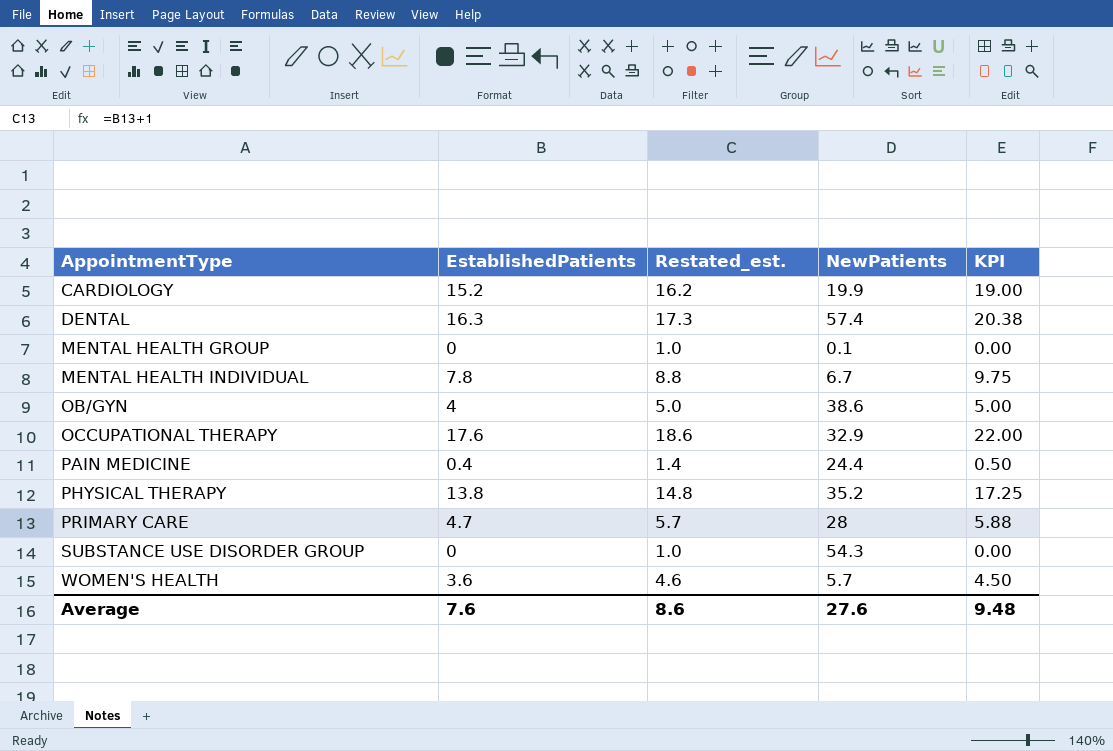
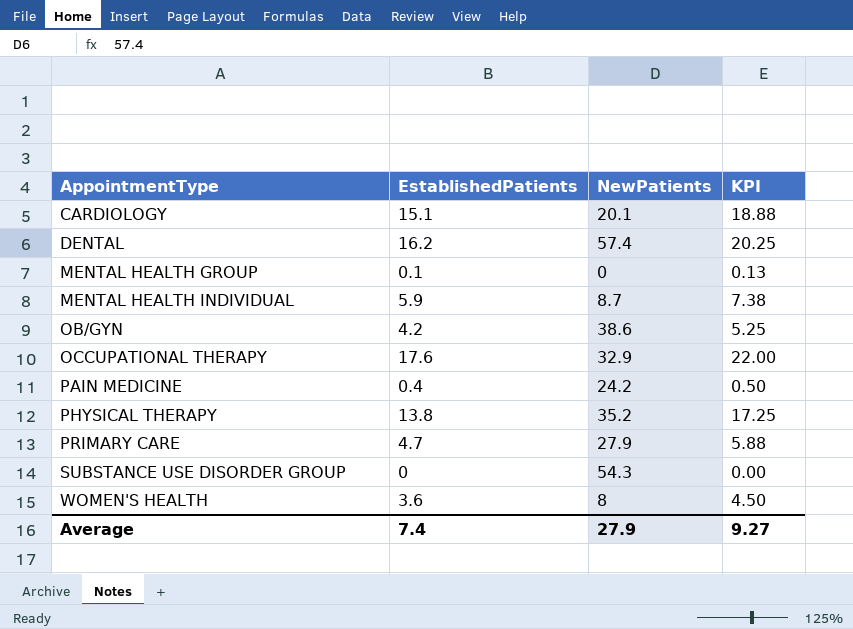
column Restated_est. | formula: [EstablishedPatients] + 1 -> none
CARDIOLOGY | EstablishedPatients: 15.2 -> 15.1
CARDIOLOGY | NewPatients: 19.9 -> 20.1
CARDIOLOGY | KPI: 19.00 -> 18.88
DENTAL | EstablishedPatients: 16.3 -> 16.2
DENTAL | KPI: 20.38 -> 20.25
MENTAL HEALTH GROUP | EstablishedPatients: 0 -> 0.1
MENTAL HEALTH GROUP | NewPatients: 0.1 -> 0
MENTAL HEALTH GROUP | KPI: 0.00 -> 0.13
MENTAL HEALTH INDIVIDUAL | EstablishedPatients: 7.8 -> 5.9
MENTAL HEALTH INDIVIDUAL | NewPatients: 6.7 -> 8.7
MENTAL HEALTH INDIVIDUAL | KPI: 9.75 -> 7.38
OB/GYN | EstablishedPatients: 4 -> 4.2
OB/GYN | KPI: 5.00 -> 5.25
PAIN MEDICINE | NewPatients: 24.4 -> 24.2
PRIMARY CARE | NewPatients: 28 -> 27.9
WOMEN'S HEALTH | NewPatients: 5.7 -> 8
Average | EstablishedPatients: 7.6 -> 7.4
Average | NewPatients: 27.6 -> 27.9
Average | KPI: 9.48 -> 9.27

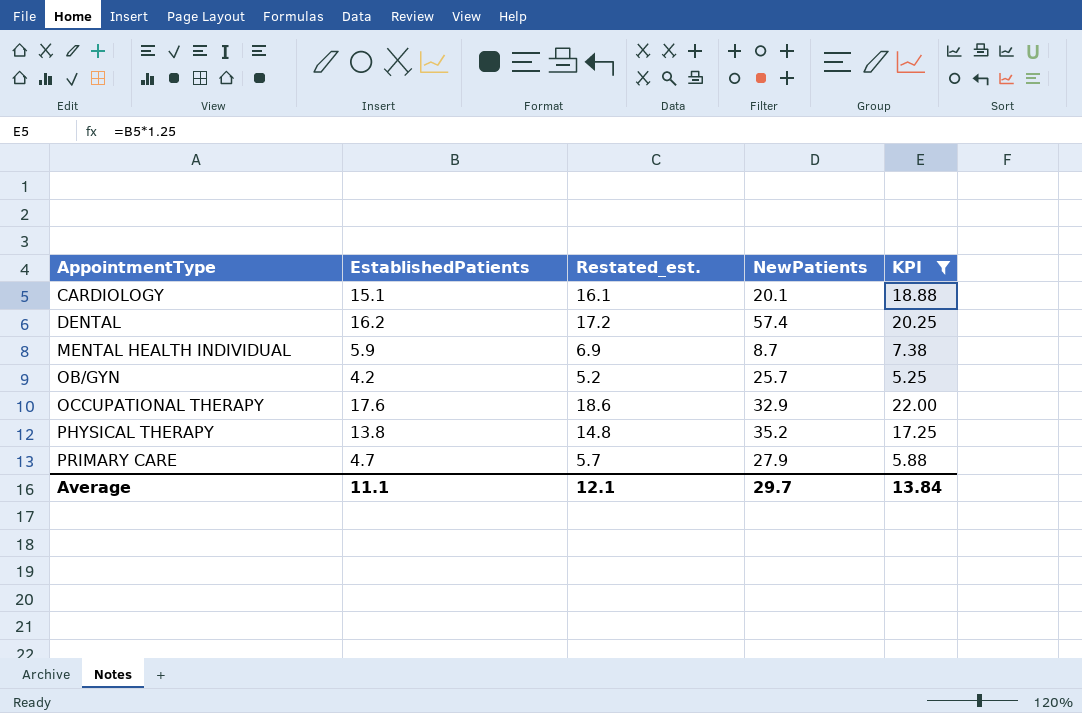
filter: none -> KPI >= 5.25
column Restated_est. | formula: none -> [EstablishedPatients] + 1
OB/GYN | NewPatients: 38.6 -> 25.7
Average | EstablishedPatients: 7.4 -> 11.1
Average | NewPatients: 27.9 -> 29.7
Average | KPI: 9.27 -> 13.84

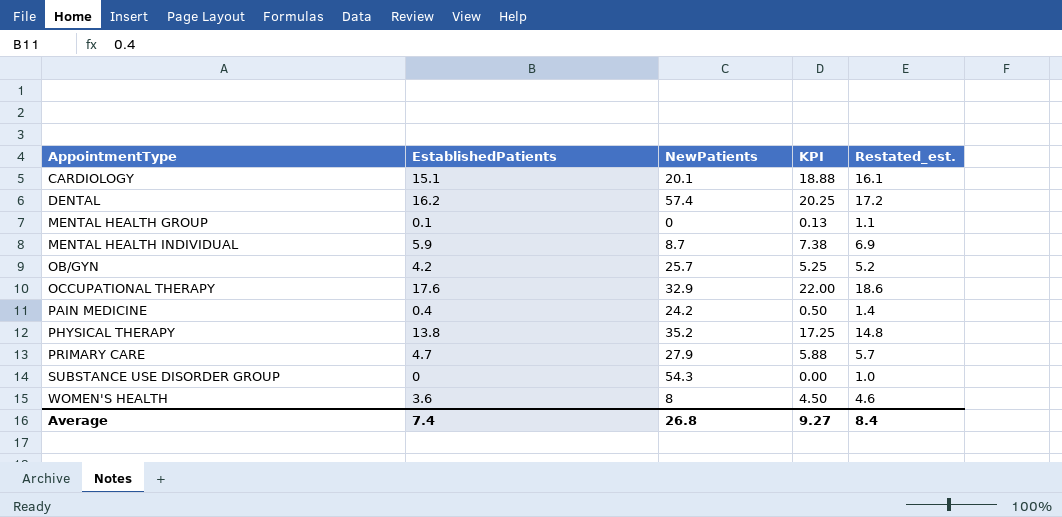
filter: KPI >= 5.25 -> none
column Restated_est. | position: 3 -> 5
Average | EstablishedPatients: 11.1 -> 7.4
Average | NewPatients: 29.7 -> 26.8
Average | KPI: 13.84 -> 9.27
Average | Restated_est.: 12.1 -> 8.4

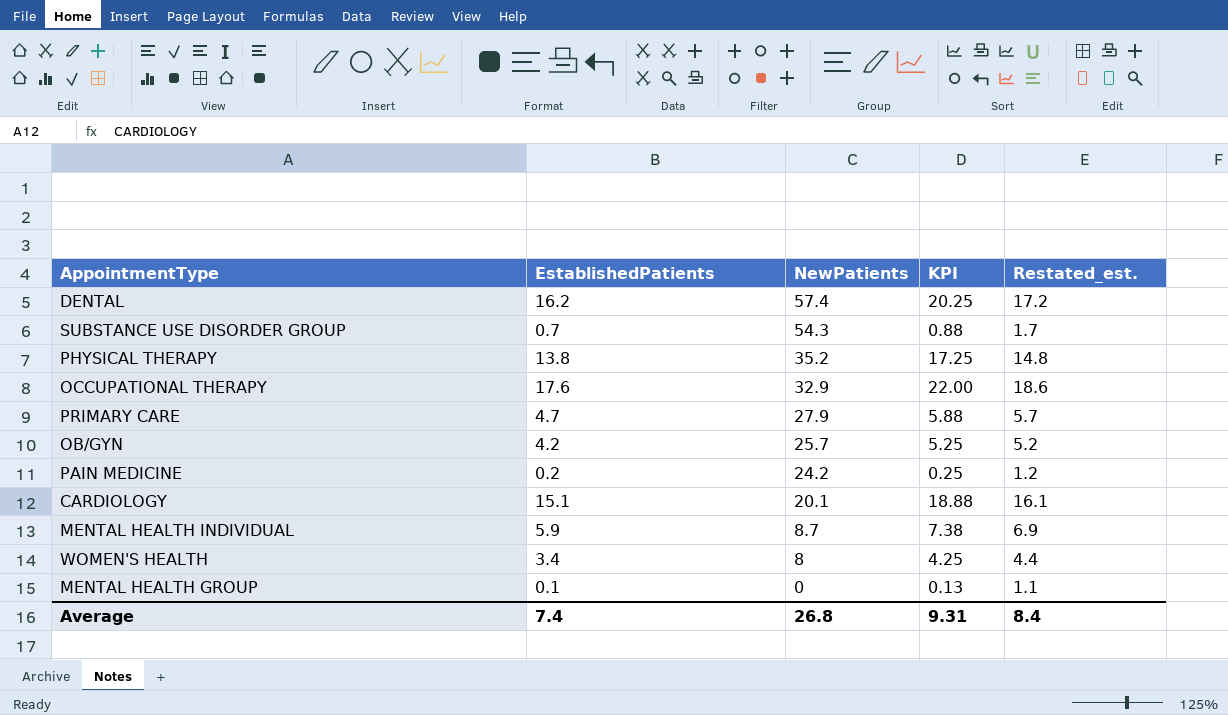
row order: AppointmentType ascending -> NewPatients descending
SUBSTANCE USE DISORDER GROUP | EstablishedPatients: 0 -> 0.7
SUBSTANCE USE DISORDER GROUP | KPI: 0.00 -> 0.88
SUBSTANCE USE DISORDER GROUP | Restated_est.: 1.0 -> 1.7
PAIN MEDICINE | EstablishedPatients: 0.4 -> 0.2
PAIN MEDICINE | KPI: 0.50 -> 0.25
PAIN MEDICINE | Restated_est.: 1.4 -> 1.2
WOMEN'S HEALTH | EstablishedPatients: 3.6 -> 3.4
WOMEN'S HEALTH | KPI: 4.50 -> 4.25
WOMEN'S HEALTH | Restated_est.: 4.6 -> 4.4
Average | KPI: 9.27 -> 9.31

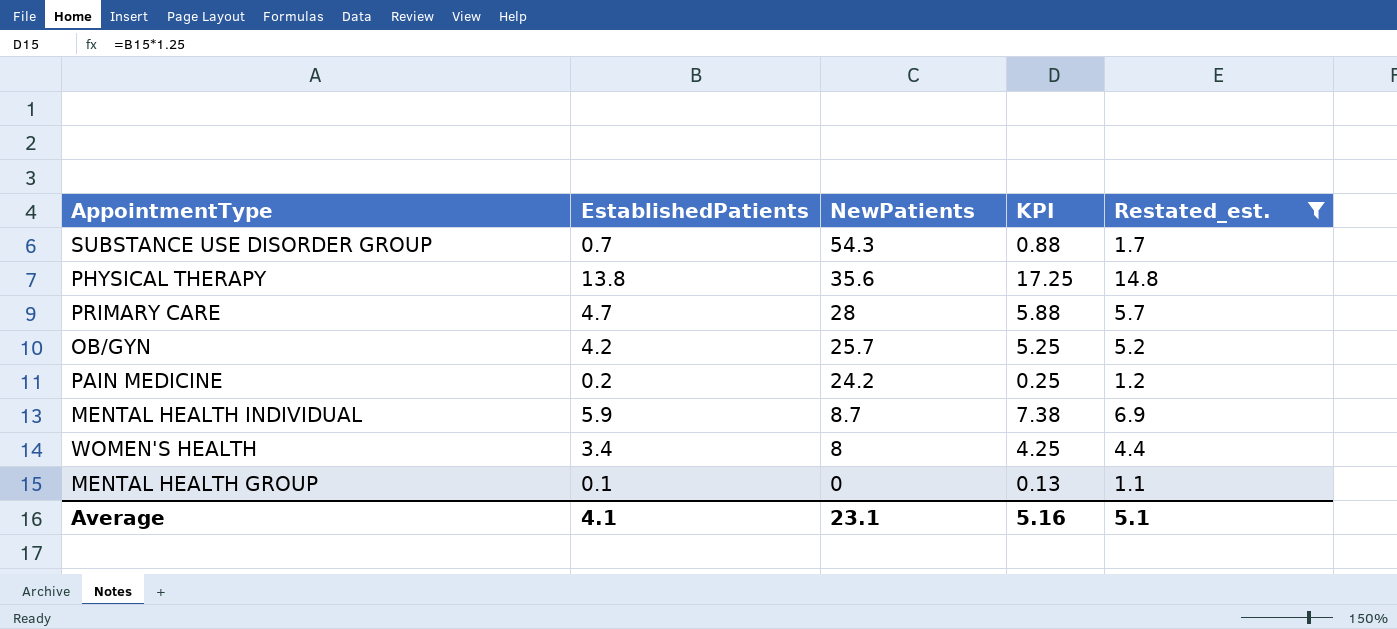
filter: none -> Restated_est. <= 14.8
PHYSICAL THERAPY | NewPatients: 35.2 -> 35.6
PRIMARY CARE | NewPatients: 27.9 -> 28
Average | EstablishedPatients: 7.4 -> 4.1
Average | NewPatients: 26.8 -> 23.1
Average | KPI: 9.31 -> 5.16
Average | Restated_est.: 8.4 -> 5.1

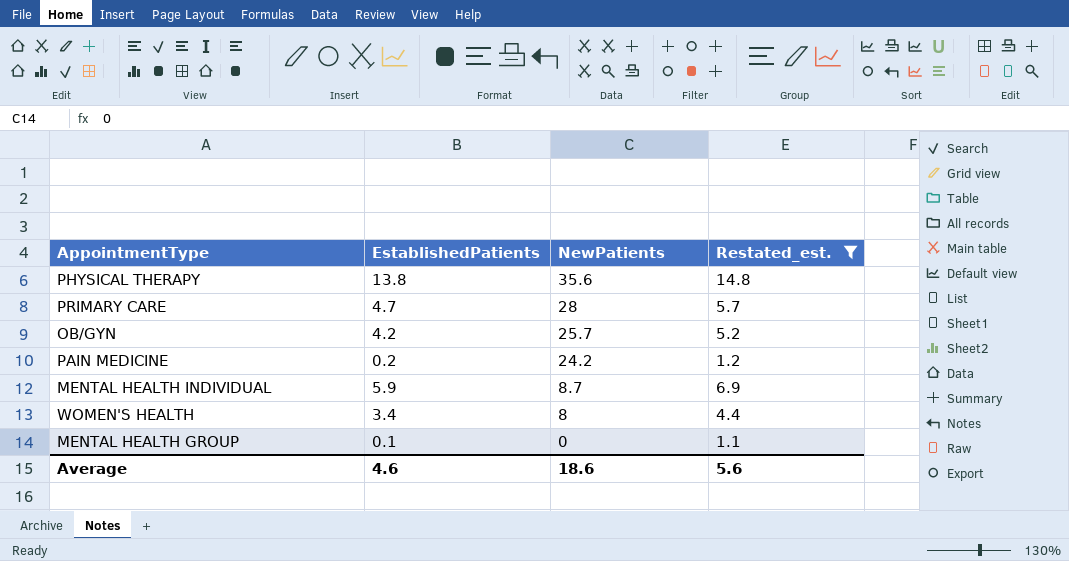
column KPI | formula: [EstablishedPatients] * 1.25 -> none
row SUBSTANCE USE DISORDER GROUP: 0.7 | 54.3 | 0.88 | 1.7 -> none
Average | EstablishedPatients: 4.1 -> 4.6
Average | NewPatients: 23.1 -> 18.6
Average | Restated_est.: 5.1 -> 5.6

